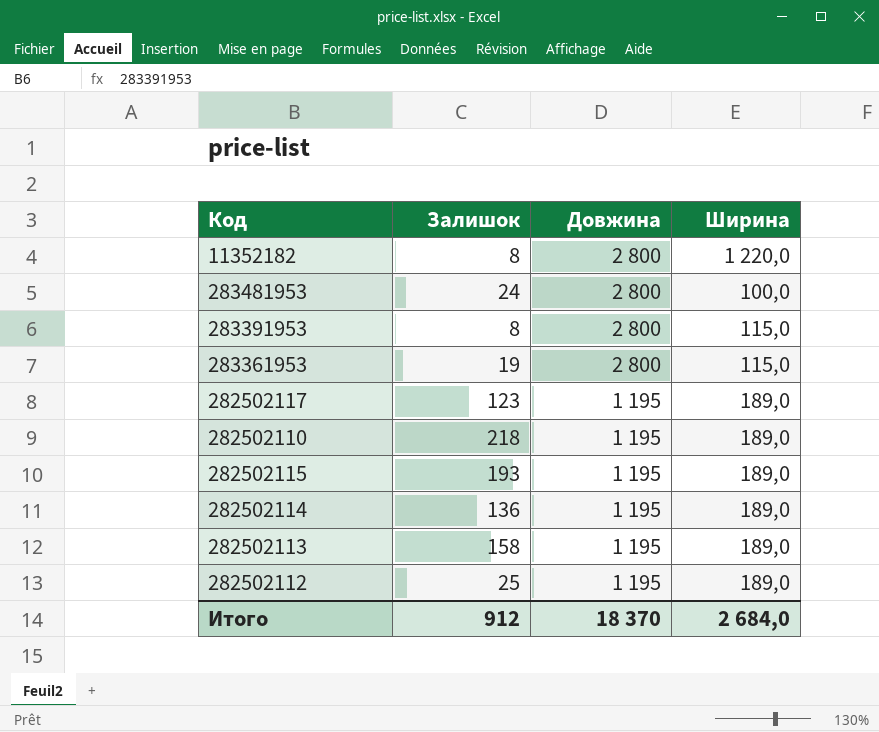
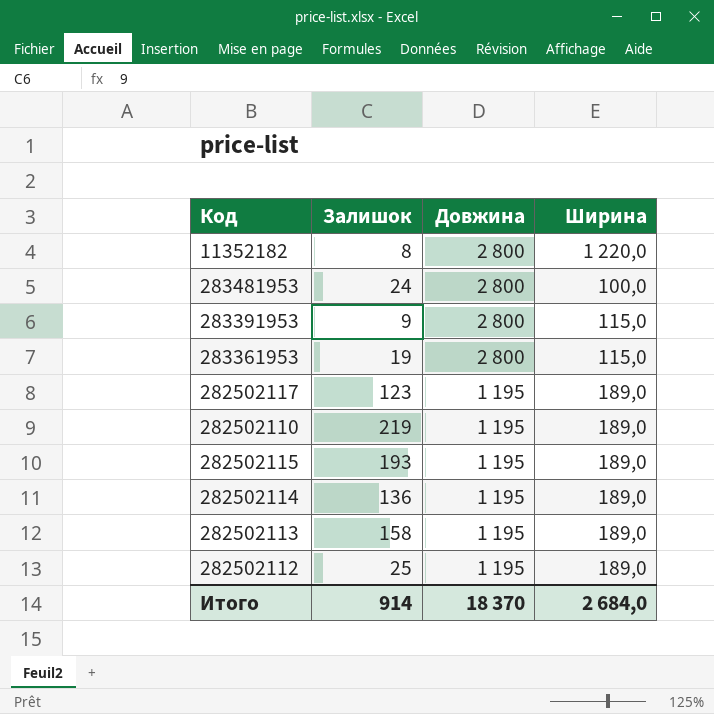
283391953 | Залишок: 8 -> 9
282502110 | Залишок: 218 -> 219
Итого | Залишок: 912 -> 914

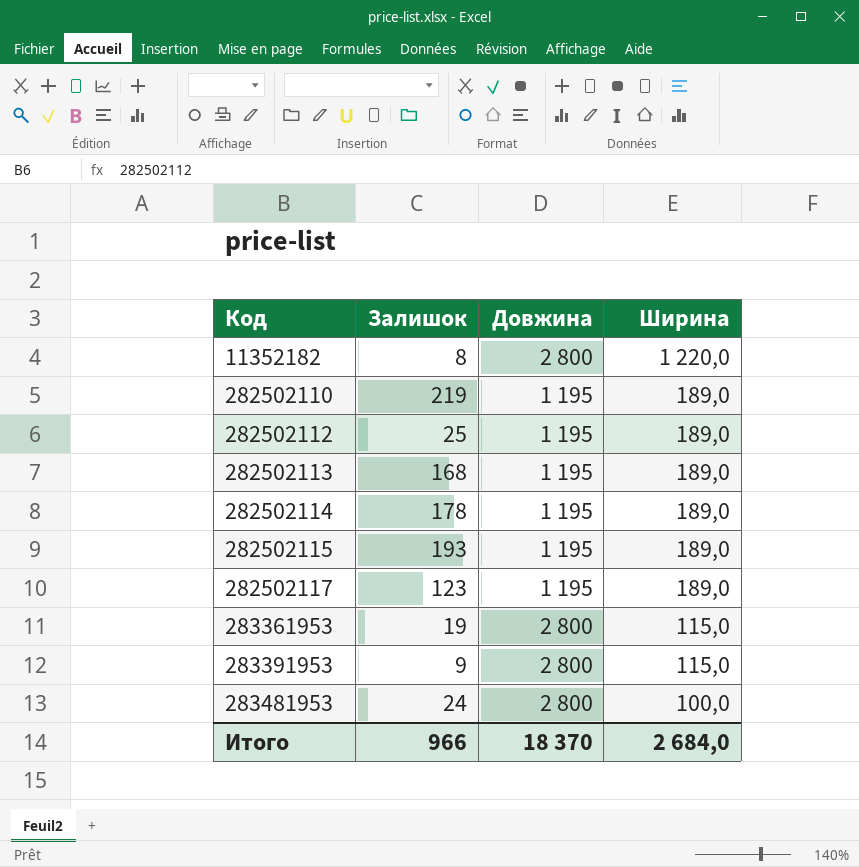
row order: Довжина descending -> Код ascending
282502113 | Залишок: 158 -> 168
282502114 | Залишок: 136 -> 178
Итого | Залишок: 914 -> 966

